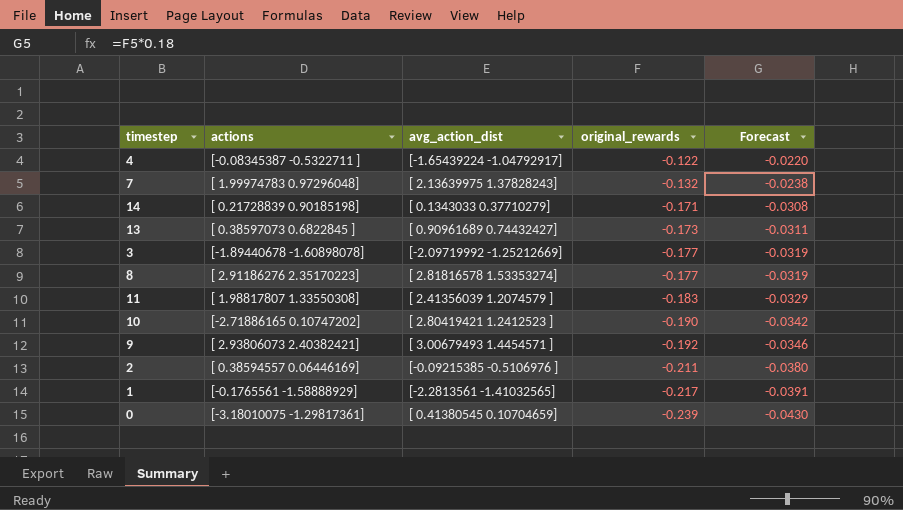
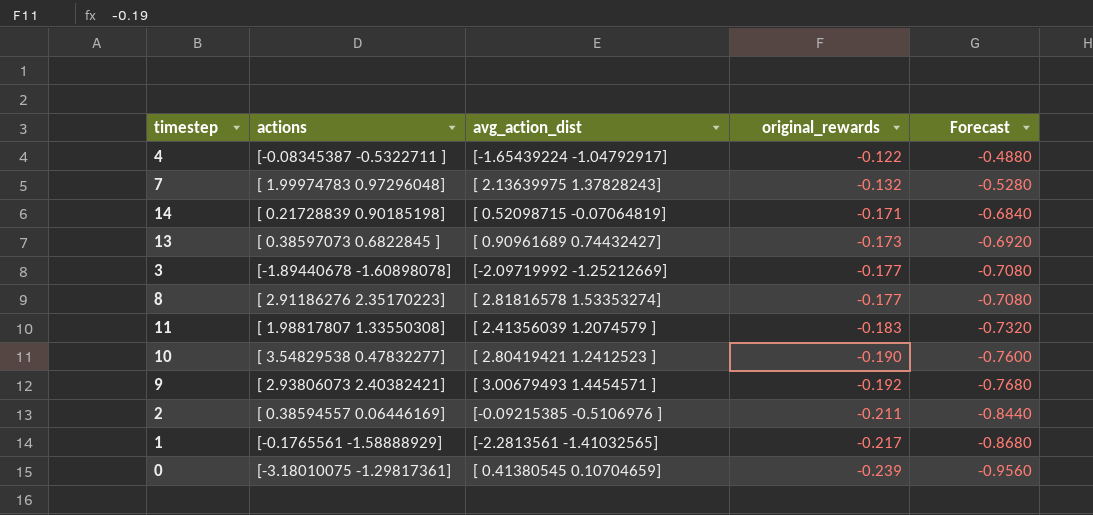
column Forecast | formula: [original_rewards] * 0.18 -> [original_rewards] * 4
14 | avg_action_dist: [ 0.1343033 0.37710279] -> [ 0.52098715 -0.07064819]
10 | actions: [-2.71886165 0.10747202] -> [ 3.54829538 0.47832277]

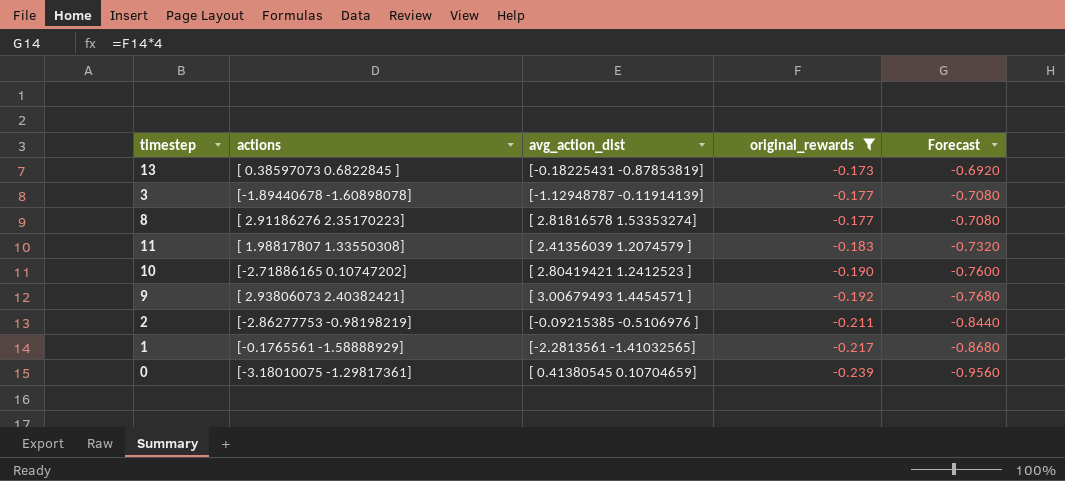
filter: none -> original_rewards <= -0.173
13 | avg_action_dist: [ 0.90961689 0.74432427] -> [-0.18225431 -0.87853819]
3 | avg_action_dist: [-2.09719992 -1.25212669] -> [-1.12948787 -0.11914139]
10 | actions: [ 3.54829538 0.47832277] -> [-2.71886165 0.10747202]
2 | actions: [ 0.38594557 0.06446169] -> [-2.86277753 -0.98198219]

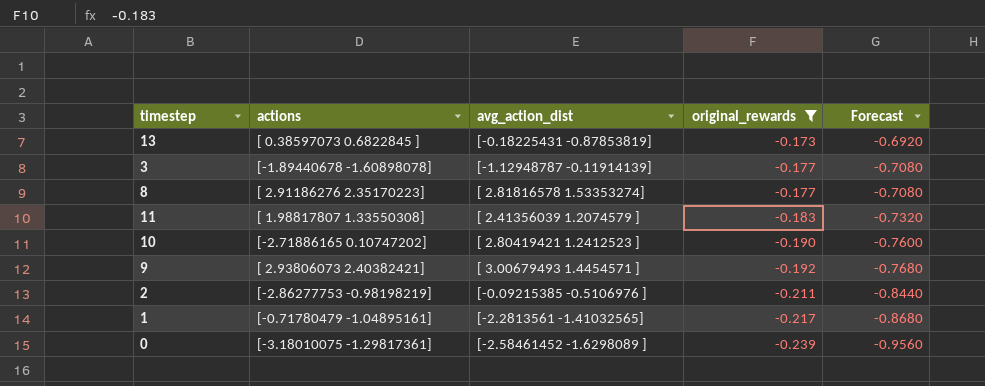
1 | actions: [-0.1765561 -1.58888929] -> [-0.71780479 -1.04895161]
0 | avg_action_dist: [ 0.41380545 0.10704659] -> [-2.58461452 -1.6298089 ]

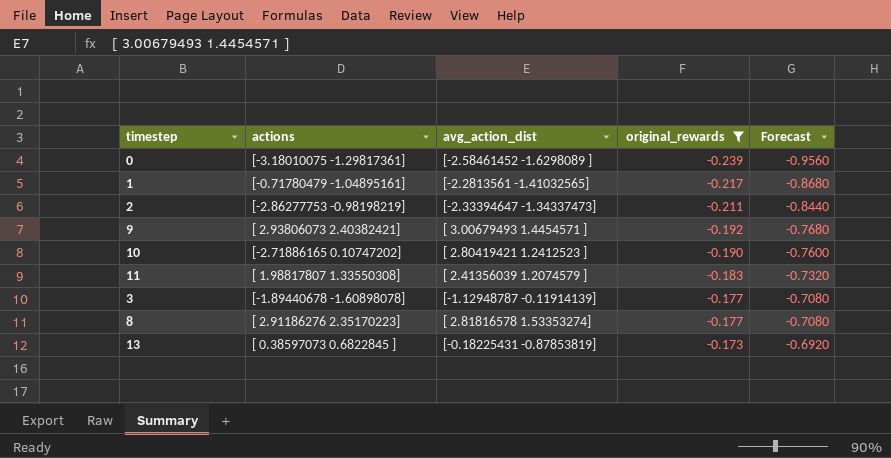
row order: original_rewards descending -> original_rewards ascending
2 | avg_action_dist: [-0.09215385 -0.5106976 ] -> [-2.33394647 -1.34337473]

